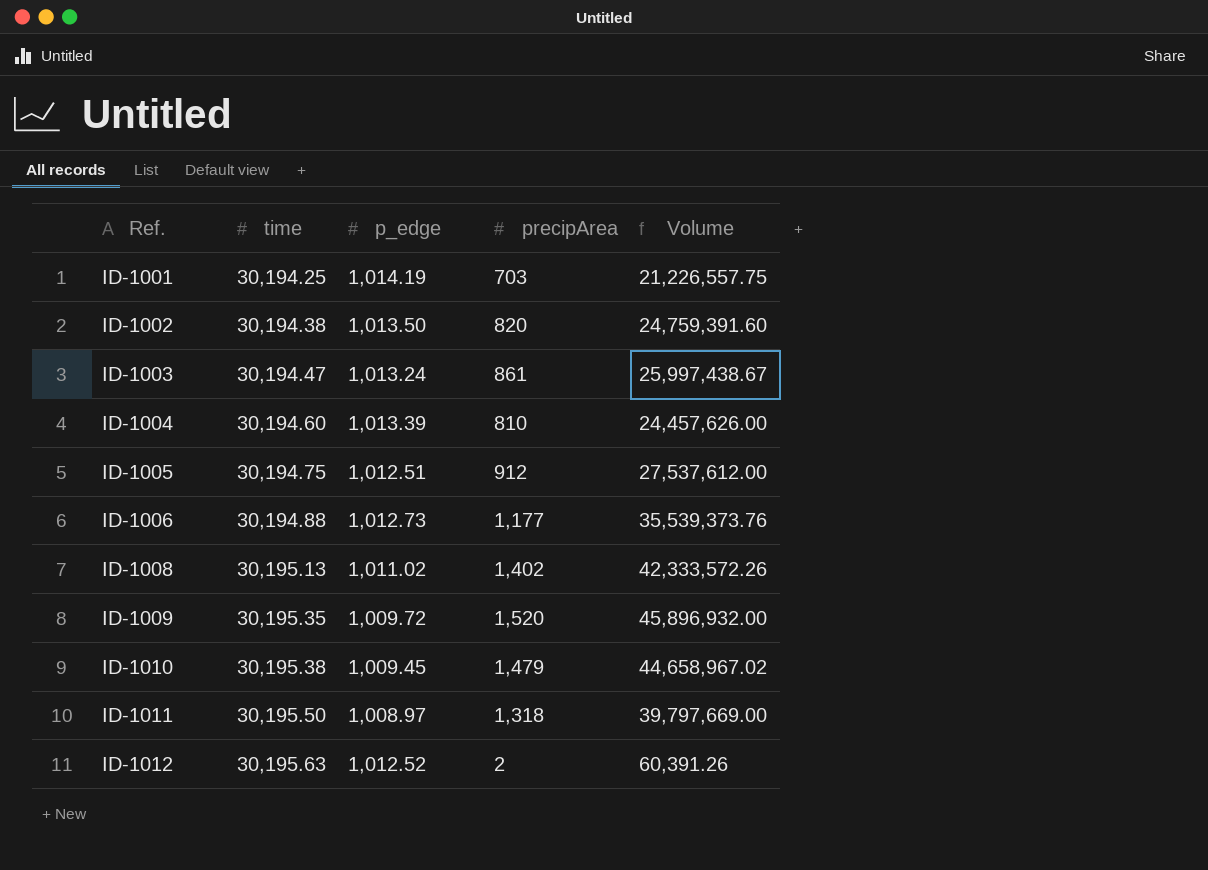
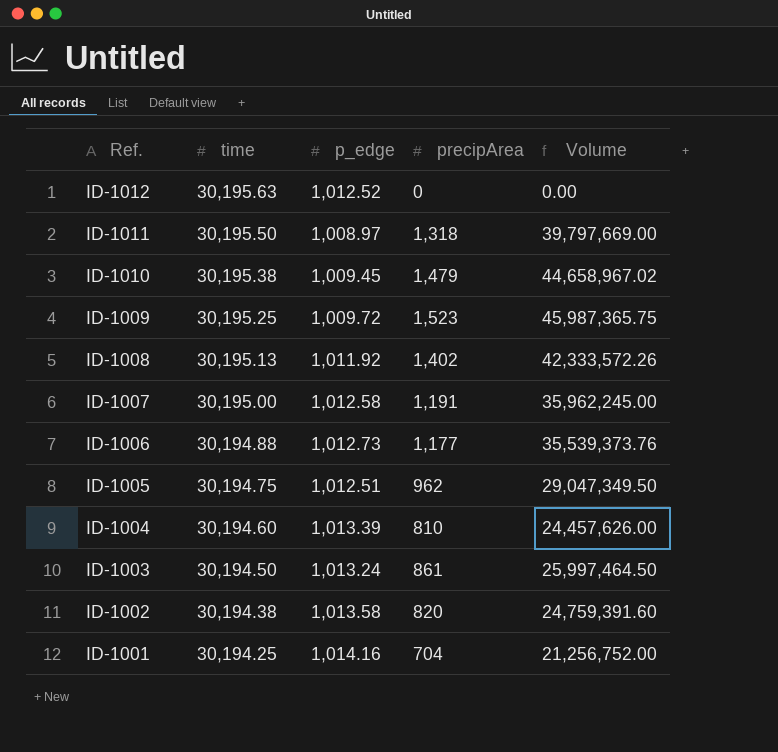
row order: Ref. ascending -> Ref. descending
ID-1012 | precipArea: 2 -> 0
ID-1012 | Volume: 60,391.26 -> 0.00
ID-1009 | time: 30,195.35 -> 30,195.25
ID-1009 | precipArea: 1,520 -> 1,523
ID-1009 | Volume: 45,896,932.00 -> 45,987,365.75
ID-1008 | p_edge: 1,011.02 -> 1,011.92
row ID-1007: none -> 30,195.00 | 1,012.58 | 1,191 | 35,962,245.00
ID-1005 | precipArea: 912 -> 962
ID-1005 | Volume: 27,537,612.00 -> 29,047,349.50
ID-1003 | time: 30,194.47 -> 30,194.50
ID-1003 | Volume: 25,997,438.67 -> 25,997,464.50
ID-1002 | p_edge: 1,013.50 -> 1,013.58
ID-1001 | p_edge: 1,014.19 -> 1,014.16
ID-1001 | precipArea: 703 -> 704
ID-1001 | Volume: 21,226,557.75 -> 21,256,752.00

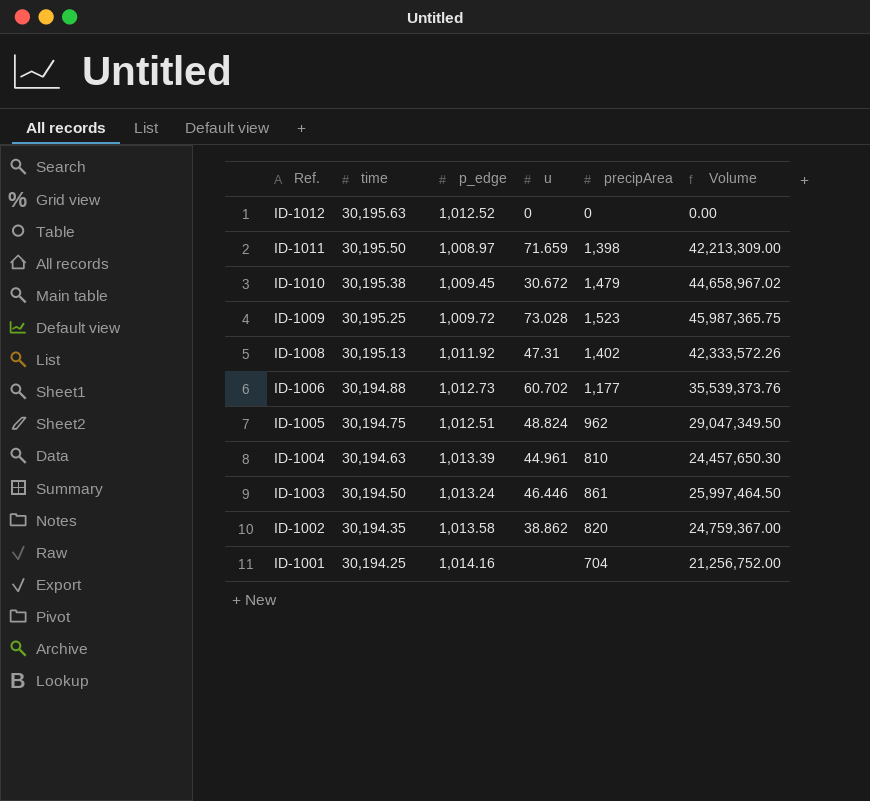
column u | position: none -> 4
row ID-1007: 30,195.00 | 1,012.58 | 1,191 | 35,962,245.00 -> none
ID-1011 | precipArea: 1,318 -> 1,398
ID-1011 | Volume: 39,797,669.00 -> 42,213,309.00
ID-1004 | time: 30,194.60 -> 30,194.63
ID-1004 | Volume: 24,457,626.00 -> 24,457,650.30
ID-1002 | time: 30,194.38 -> 30,194.35
ID-1002 | Volume: 24,759,391.60 -> 24,759,367.00

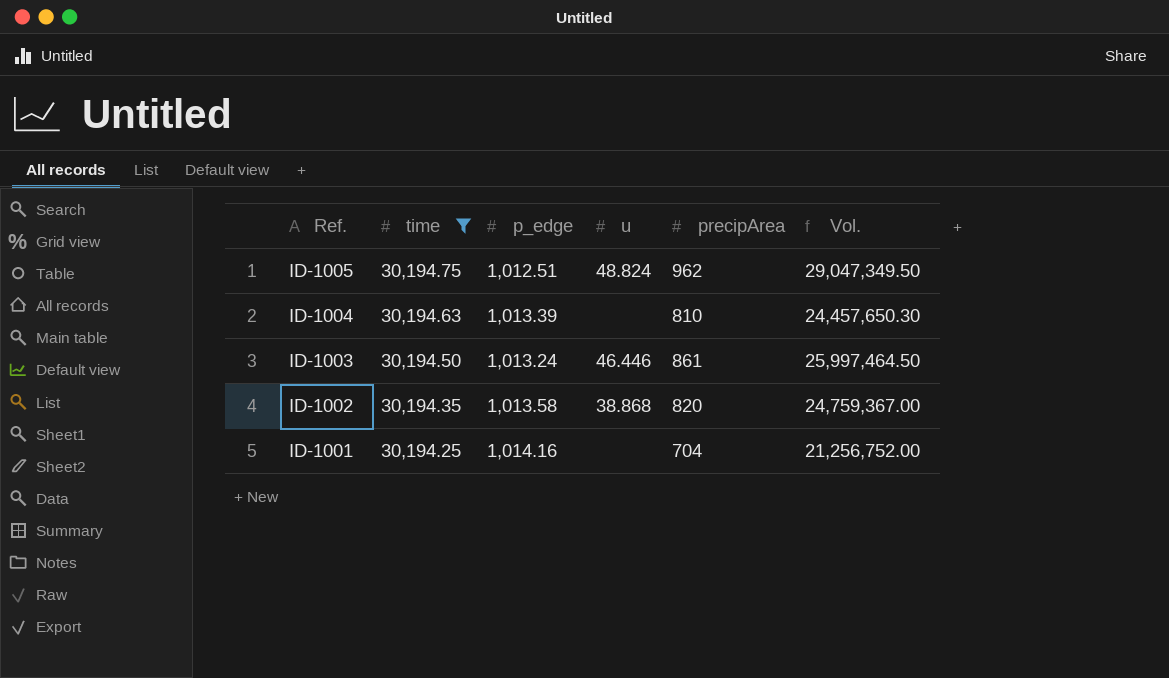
filter: none -> time <= 30,194.75
column name: Volume -> Vol.
ID-1004 | u: 44.961 -> none
ID-1002 | u: 38.862 -> 38.868

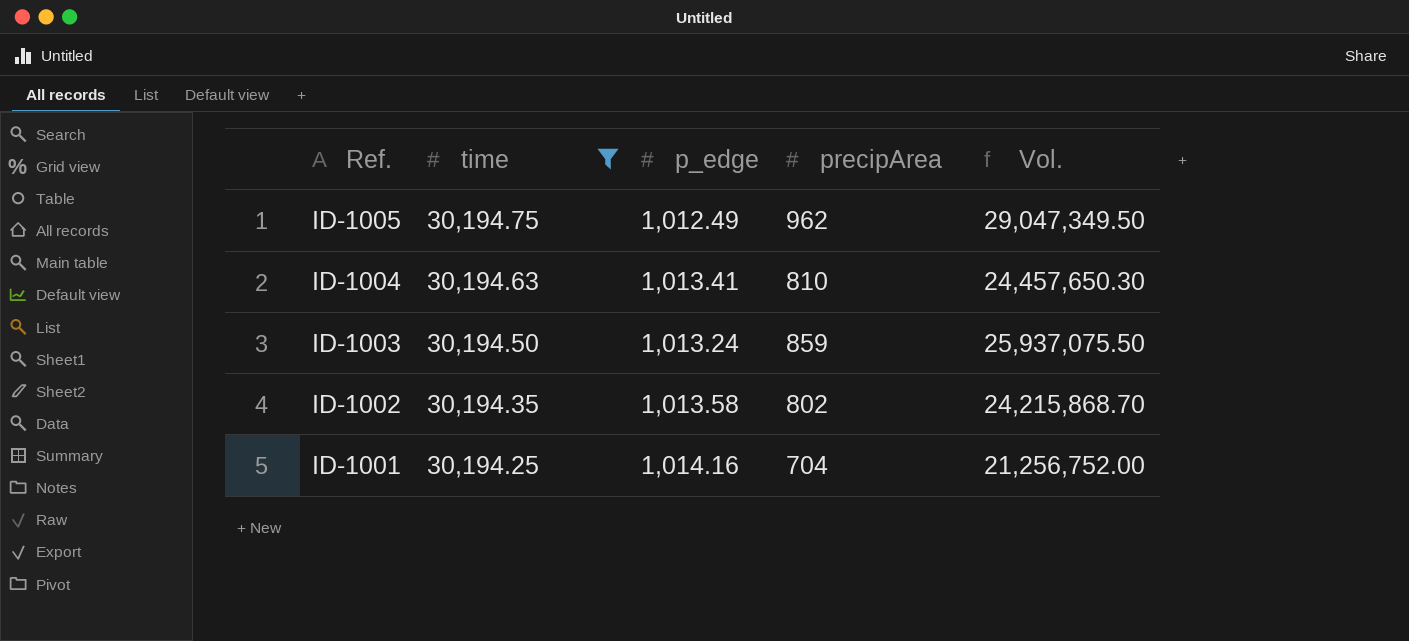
column u | position: 4 -> none
ID-1005 | p_edge: 1,012.51 -> 1,012.49
ID-1004 | p_edge: 1,013.39 -> 1,013.41
ID-1003 | precipArea: 861 -> 859
ID-1003 | Vol.: 25,997,464.50 -> 25,937,075.50
ID-1002 | precipArea: 820 -> 802
ID-1002 | Vol.: 24,759,367.00 -> 24,215,868.70

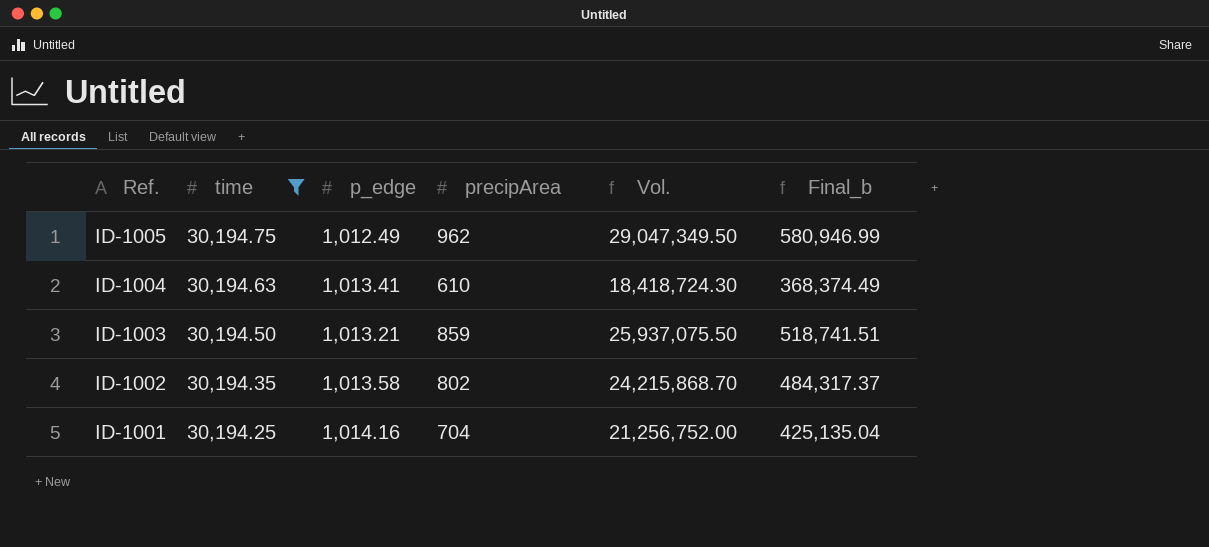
column Final_b | formula: none -> [Vol.] * 0.02
ID-1004 | precipArea: 810 -> 610
ID-1004 | Vol.: 24,457,650.30 -> 18,418,724.30
ID-1003 | p_edge: 1,013.24 -> 1,013.21

